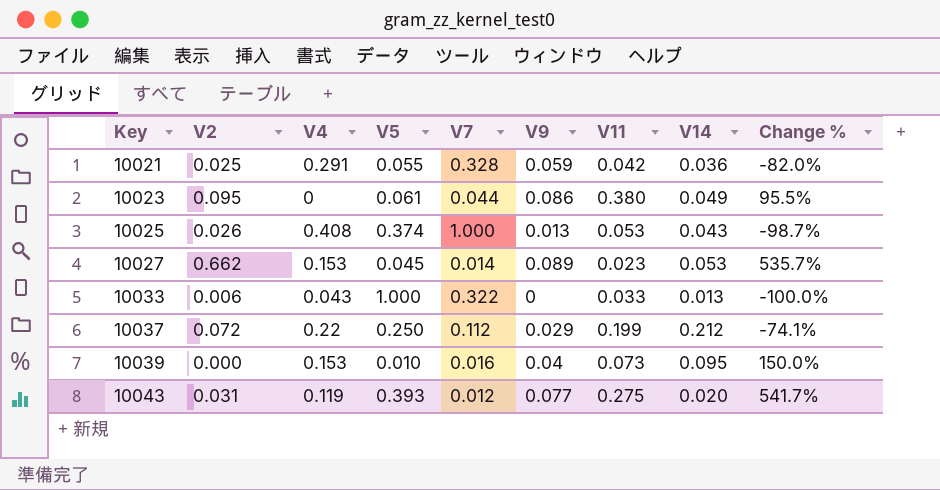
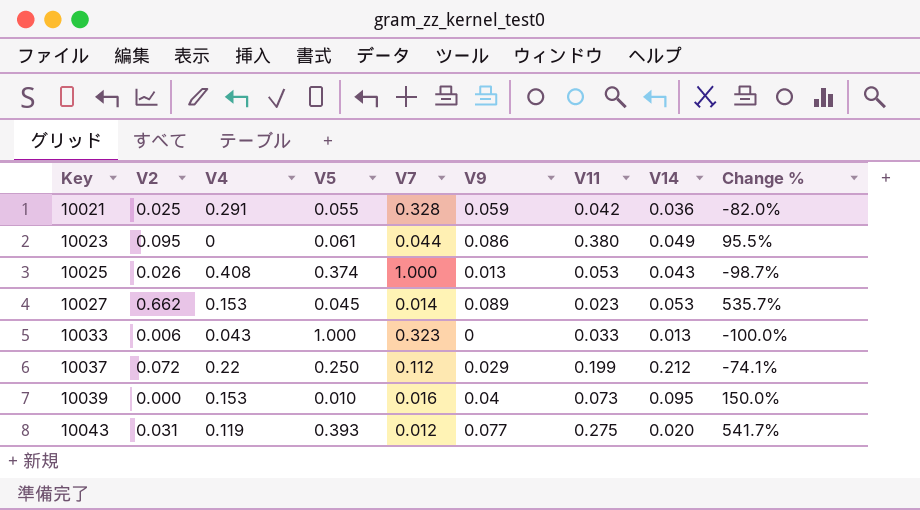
10033 | V7: 0.322 -> 0.323

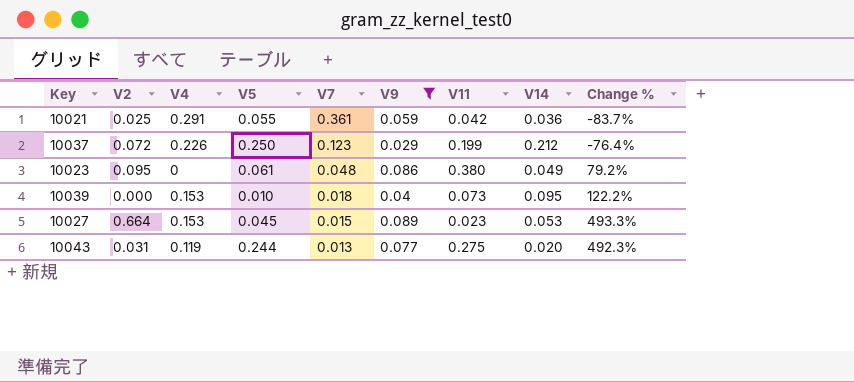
filter: none -> V9 >= 0.029
row order: Key ascending -> V7 descending
10021 | V7: 0.328 -> 0.361
10021 | Change %: -82.0% -> -83.7%
10037 | V4: 0.22 -> 0.226
10037 | V7: 0.112 -> 0.123
10037 | Change %: -74.1% -> -76.4%
10023 | V7: 0.044 -> 0.048
10023 | Change %: 95.5% -> 79.2%
10039 | V7: 0.016 -> 0.018
10039 | Change %: 150.0% -> 122.2%
10027 | V2: 0.662 -> 0.664
10027 | V7: 0.014 -> 0.015
10027 | Change %: 535.7% -> 493.3%
10043 | V5: 0.393 -> 0.244
10043 | V7: 0.012 -> 0.013
10043 | Change %: 541.7% -> 492.3%

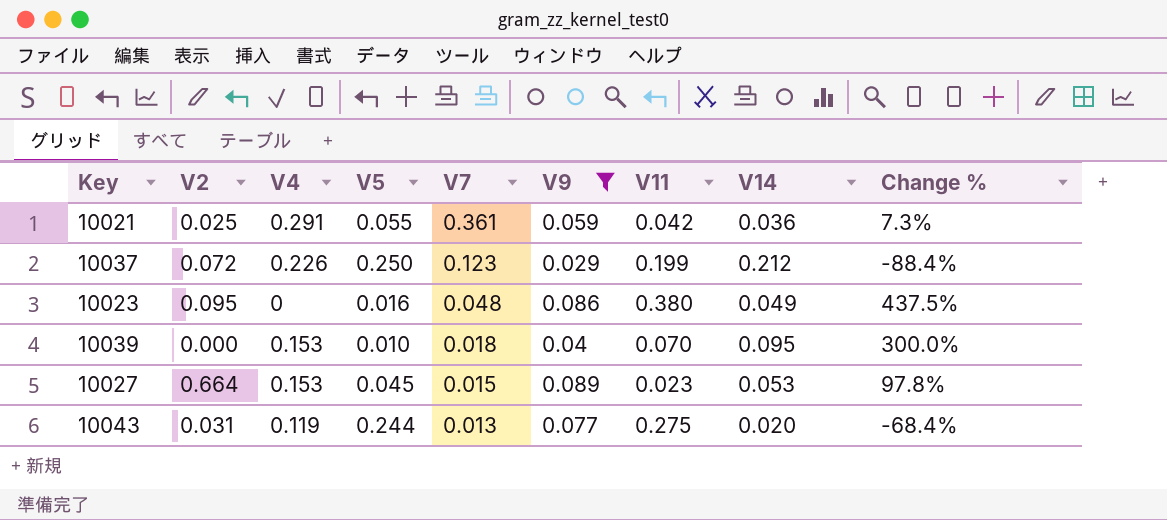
column Change % | formula: ([V9] - [V7]) / [V7] -> ([V9] - [V5]) / [V5]
10023 | V5: 0.061 -> 0.016
10039 | V11: 0.073 -> 0.070

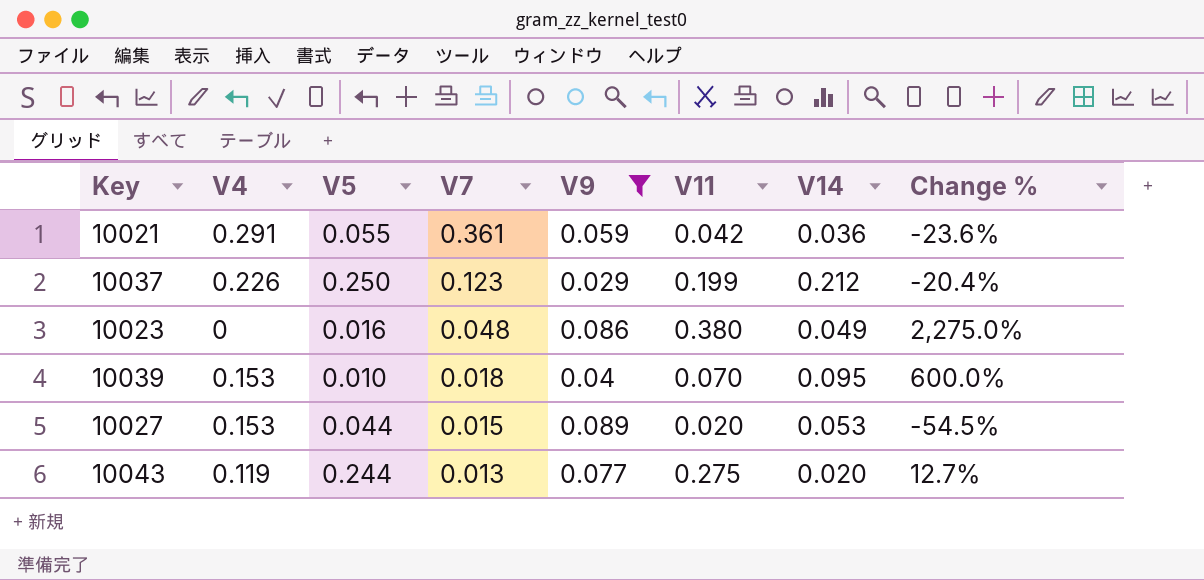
column V2 | position: 2 -> none
column Change % | formula: ([V9] - [V5]) / [V5] -> ([V11] - [V5]) / [V5]
10027 | V5: 0.045 -> 0.044
10027 | V11: 0.023 -> 0.020

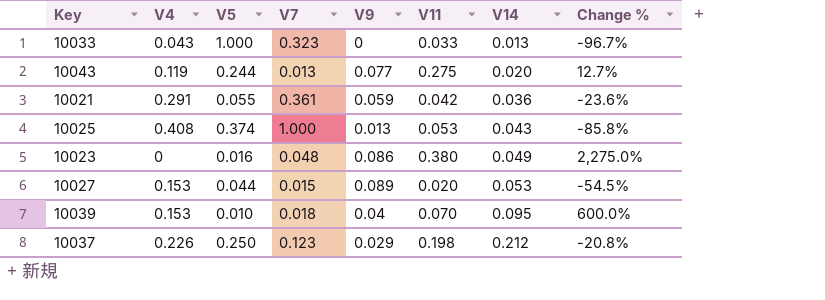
filter: V9 >= 0.029 -> none
row order: V7 descending -> V14 ascending
10037 | V11: 0.199 -> 0.198
10037 | Change %: -20.4% -> -20.8%

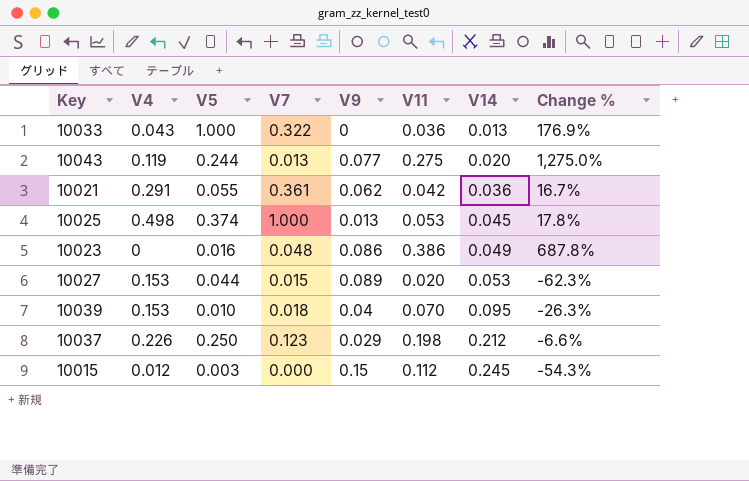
column Change % | formula: ([V11] - [V5]) / [V5] -> ([V11] - [V14]) / [V14]
10033 | V7: 0.323 -> 0.322
10033 | V11: 0.033 -> 0.036
10021 | V9: 0.059 -> 0.062
10025 | V4: 0.408 -> 0.498
10025 | V14: 0.043 -> 0.045
10023 | V11: 0.380 -> 0.386
row 10015: none -> 0.012 | 0.003 | 0.000 | 0.15 | 0.112 | 0.245 | -54.3%

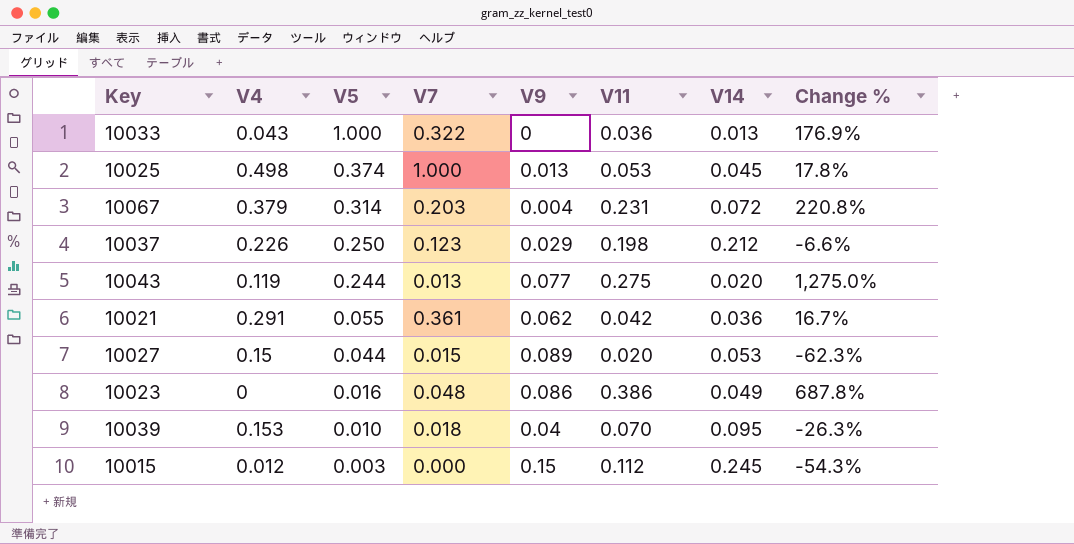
row order: V14 ascending -> V5 descending
row 10067: none -> 0.379 | 0.314 | 0.203 | 0.004 | 0.231 | 0.072 | 220.8%
10027 | V4: 0.153 -> 0.15

